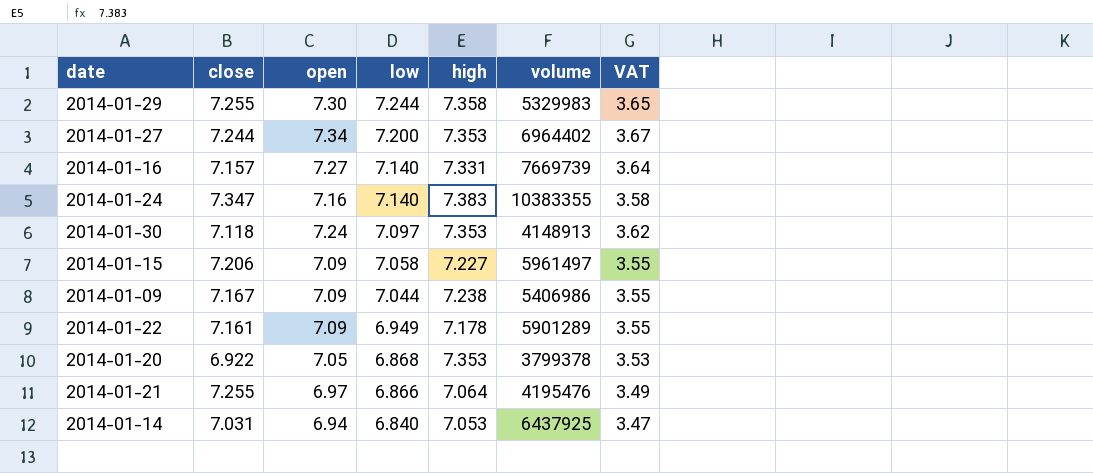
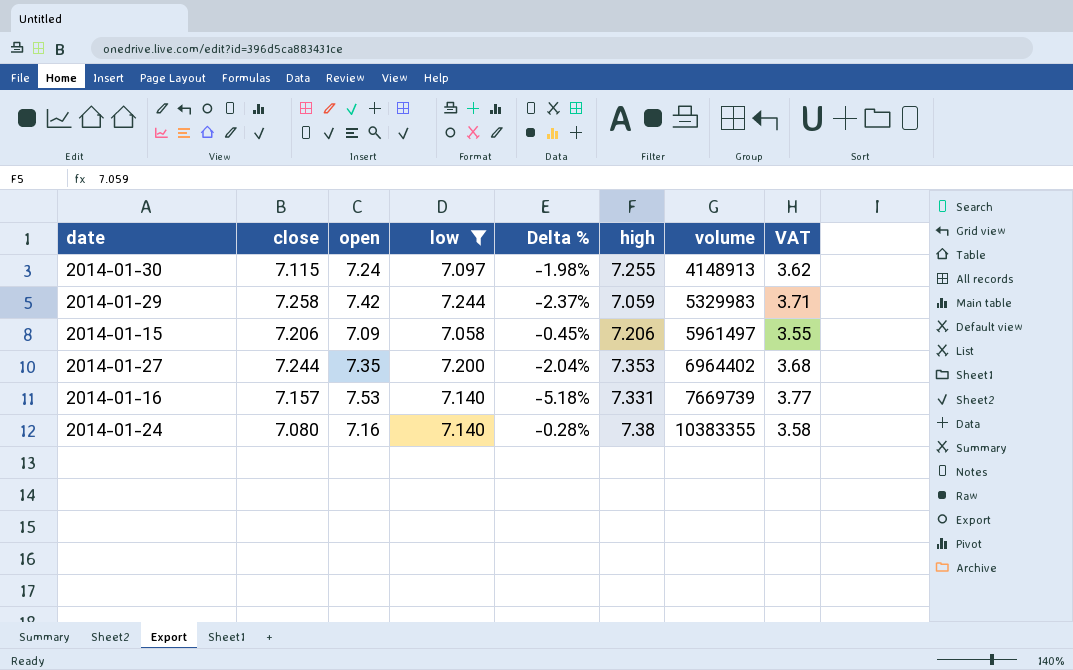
filter: none -> low >= 7.058
row order: low descending -> volume ascending
column Delta % | formula: none -> ([low] - [open]) / [open]
2014-01-30 | close: 7.118 -> 7.115
2014-01-30 | high: 7.353 -> 7.255
2014-01-29 | close: 7.255 -> 7.258
2014-01-29 | open: 7.30 -> 7.42
2014-01-29 | high: 7.358 -> 7.059
2014-01-29 | VAT: 3.65 -> 3.71
2014-01-15 | high: 7.227 -> 7.206
2014-01-27 | open: 7.34 -> 7.35
2014-01-27 | VAT: 3.67 -> 3.68
2014-01-16 | open: 7.27 -> 7.53
2014-01-16 | VAT: 3.64 -> 3.77
2014-01-24 | close: 7.347 -> 7.080
2014-01-24 | high: 7.383 -> 7.38

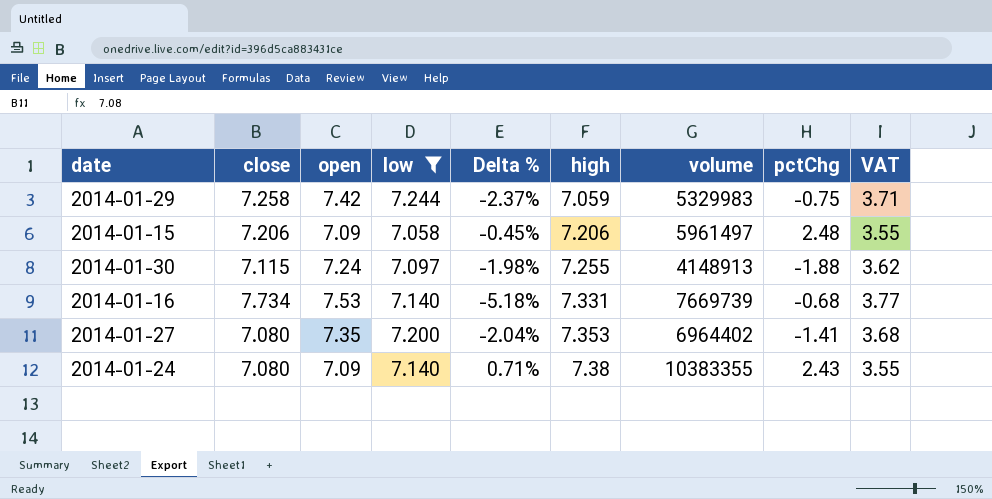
row order: volume ascending -> high ascending
column pctChg | position: none -> 8
2014-01-16 | close: 7.157 -> 7.734
2014-01-27 | close: 7.244 -> 7.080
2014-01-24 | open: 7.16 -> 7.09
2014-01-24 | Delta %: -0.28% -> 0.71%
2014-01-24 | VAT: 3.58 -> 3.55

